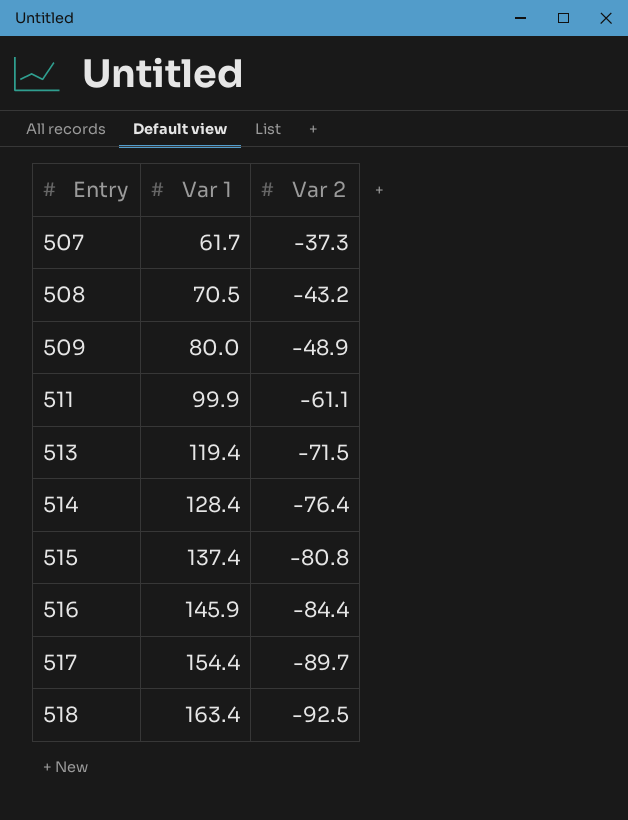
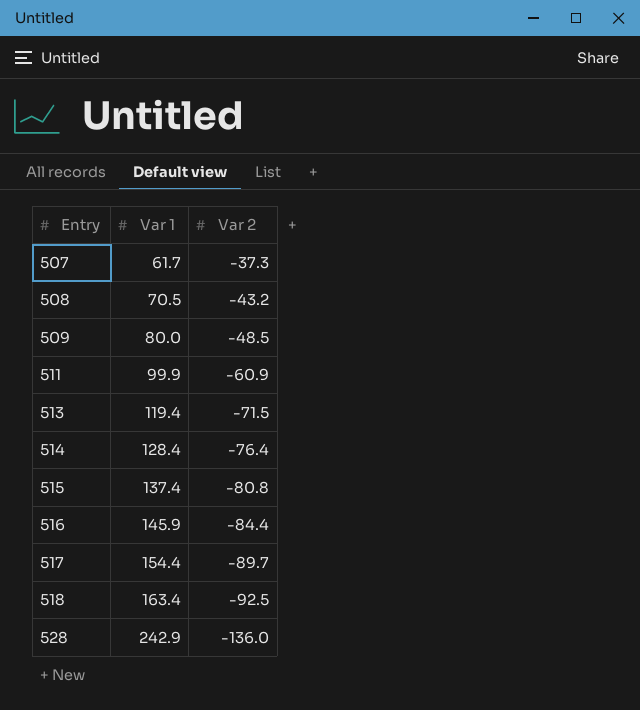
509 | Var 2: -48.9 -> -48.5
511 | Var 2: -61.1 -> -60.9
row 528: none -> 242.9 | -136.0

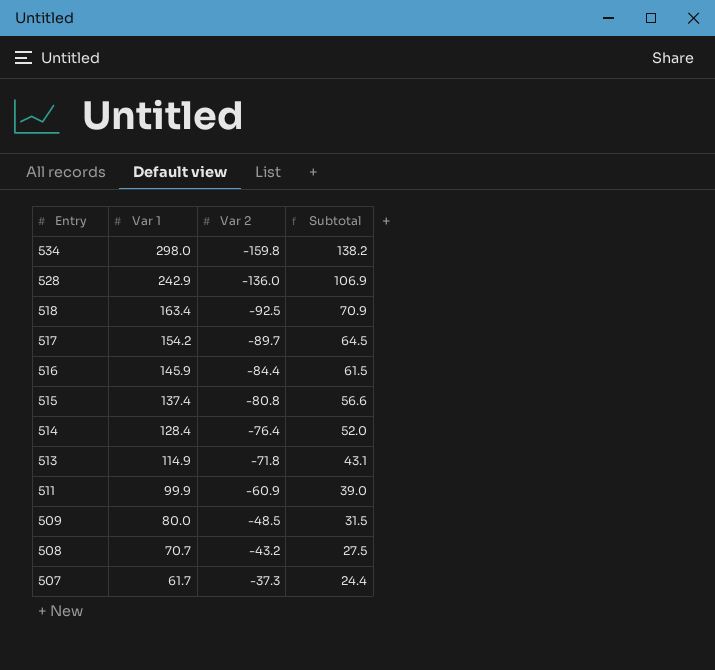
row order: Entry ascending -> Entry descending
column Subtotal | formula: none -> [Var 1] + [Var 2]
row 534: none -> 298.0 | -159.8 | 138.2
517 | Var 1: 154.4 -> 154.2
513 | Var 1: 119.4 -> 114.9
513 | Var 2: -71.5 -> -71.8
508 | Var 1: 70.5 -> 70.7

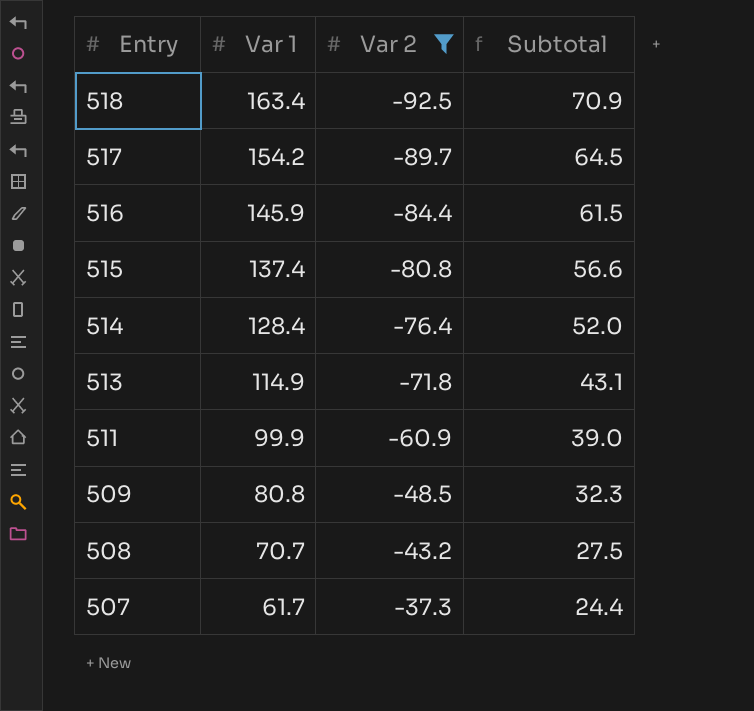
filter: none -> Var 2 >= -92.5
509 | Var 1: 80.0 -> 80.8
509 | Subtotal: 31.5 -> 32.3

